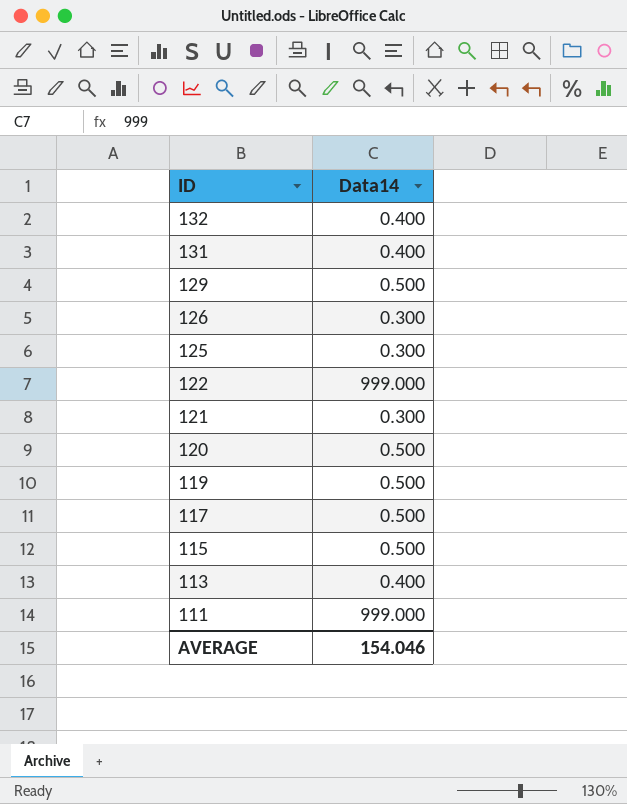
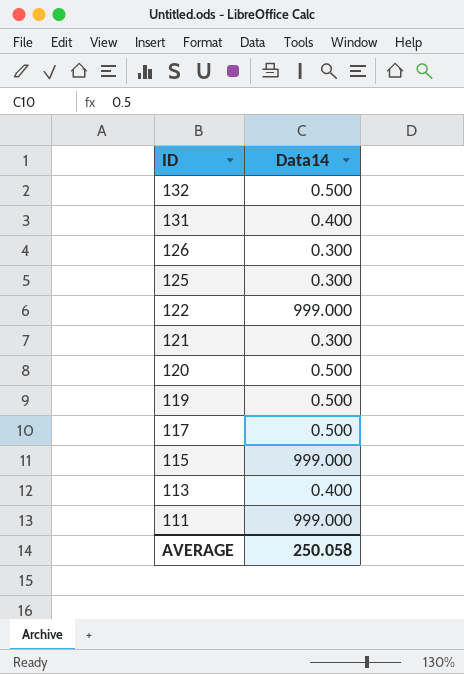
row 129: 0.500 -> none
132 | Data14: 0.400 -> 0.500
115 | Data14: 0.500 -> 999.000
AVERAGE | Data14: 154.046 -> 250.058

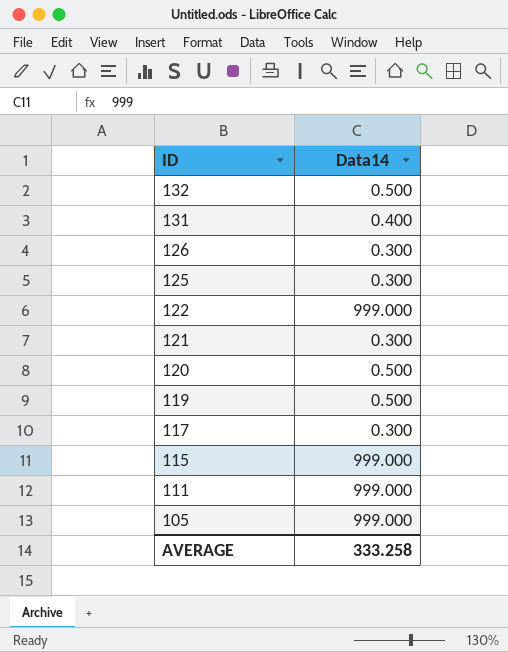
row 113: 0.400 -> none
117 | Data14: 0.500 -> 0.300
row 105: none -> 999.000
AVERAGE | Data14: 250.058 -> 333.258

